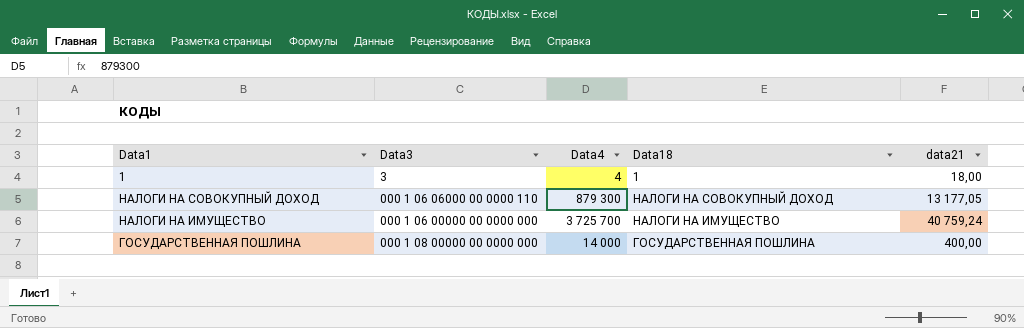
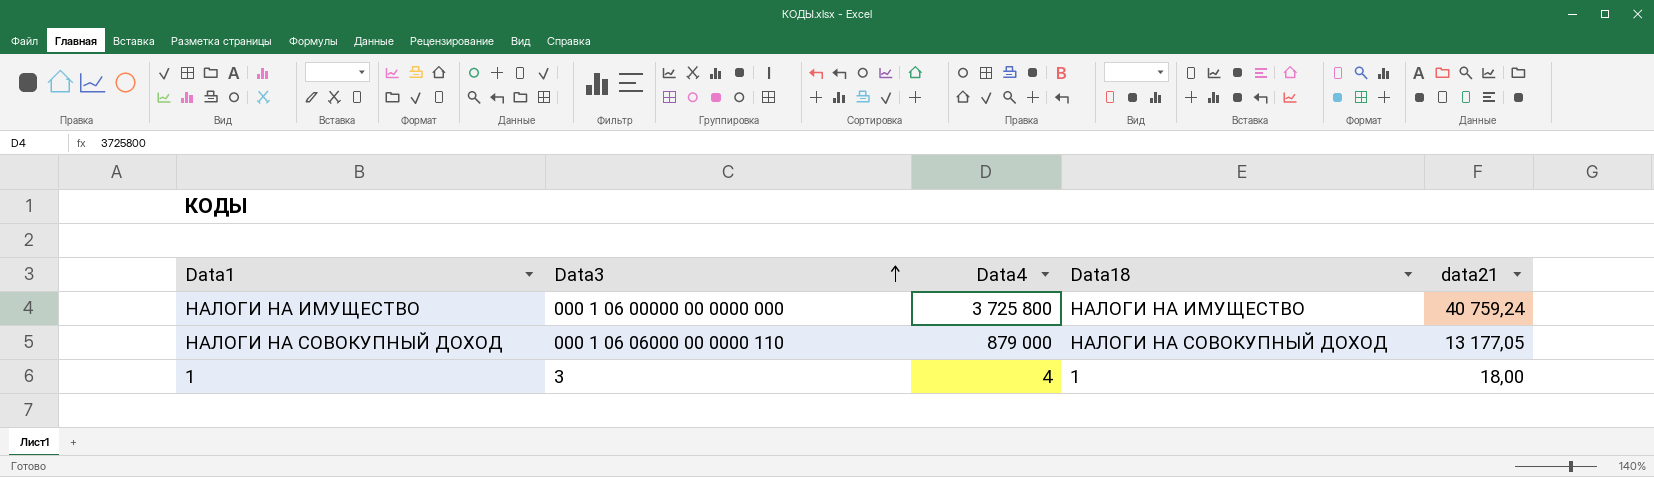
row order: none -> Data3 ascending
row ГОСУДАРСТВЕННАЯ ПОШЛИНА: 000 1 08 00000 00 0000 000 | 14 000 | ГОСУДАРСТВЕННАЯ ПОШЛИНА | 400,00 -> none
НАЛОГИ НА ИМУЩЕСТВО | Data4: 3 725 700 -> 3 725 800
НАЛОГИ НА СОВОКУПНЫЙ ДОХОД | Data4: 879 300 -> 879 000

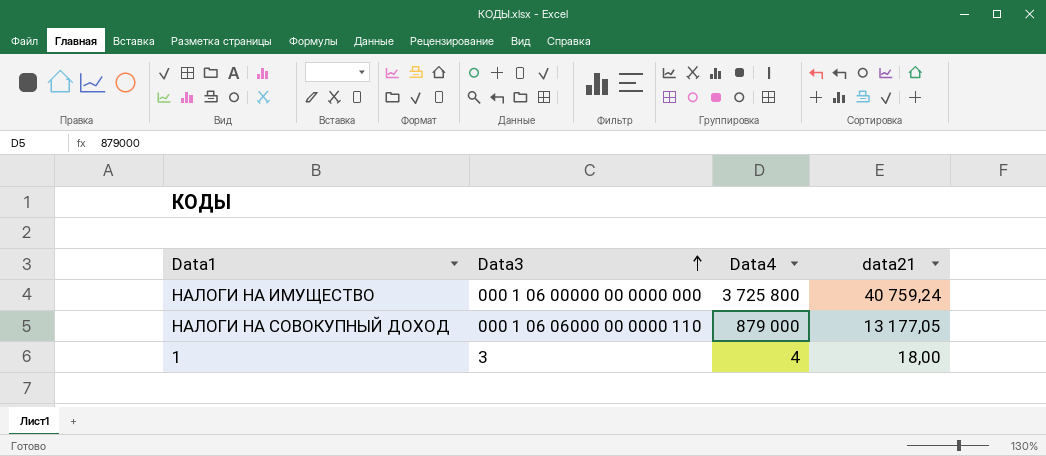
column Data18 | position: 4 -> none

